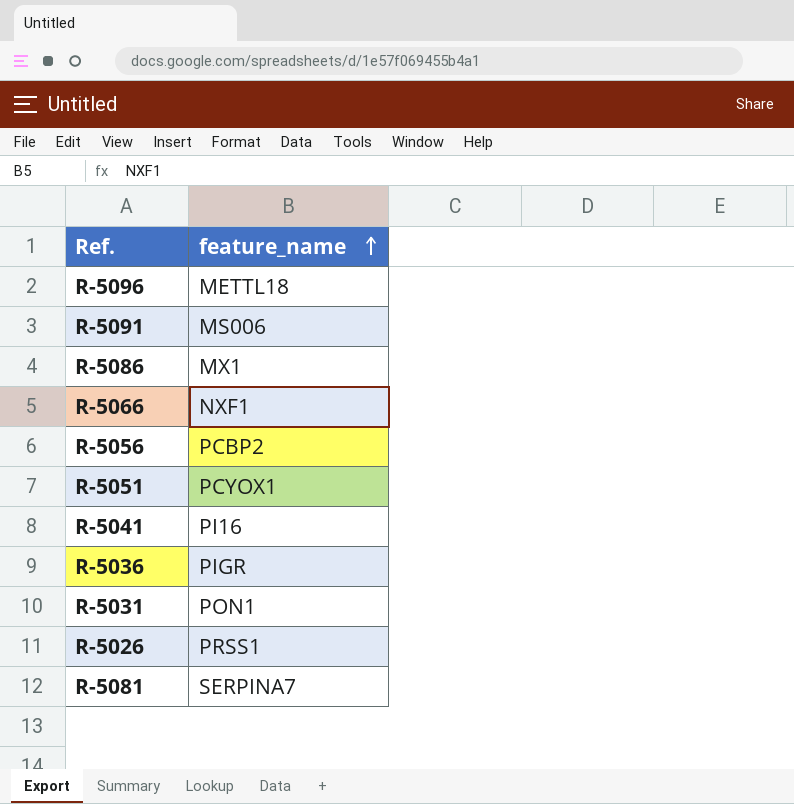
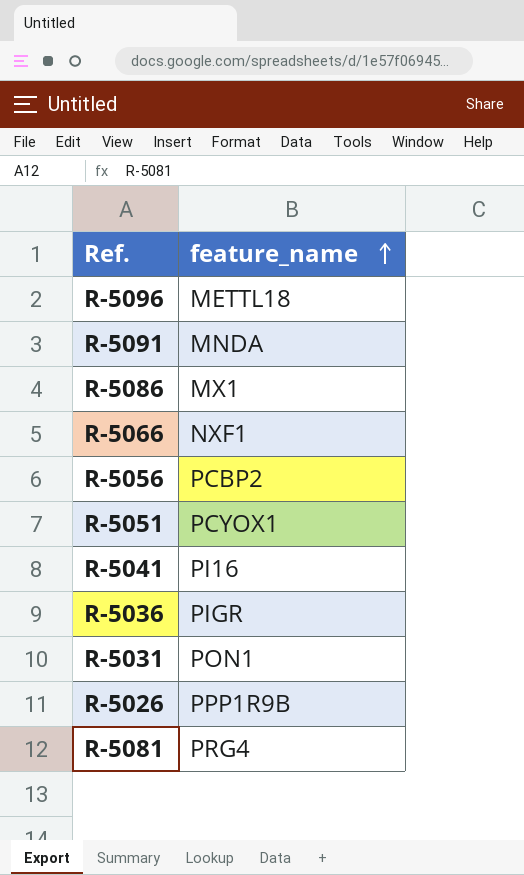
R-5091 | feature_name: MS006 -> MNDA
R-5026 | feature_name: PRSS1 -> PPP1R9B
R-5081 | feature_name: SERPINA7 -> PRG4

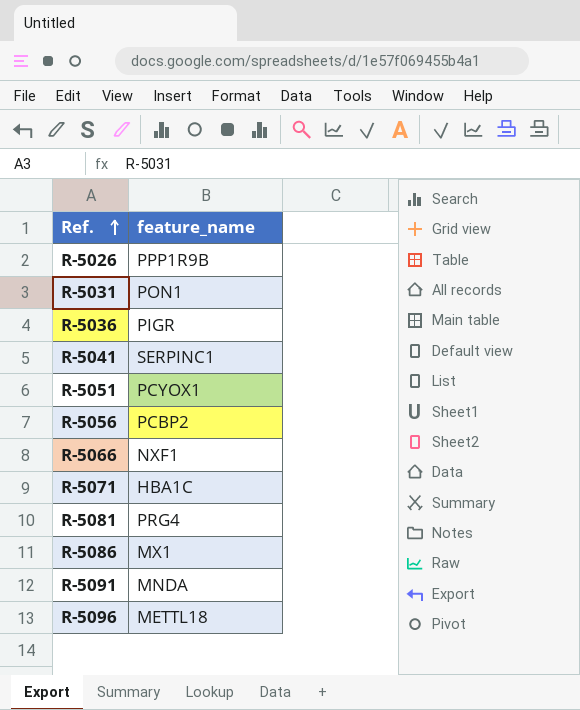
row order: feature_name ascending -> Ref. ascending
R-5041 | feature_name: PI16 -> SERPINC1
row R-5071: none -> HBA1C

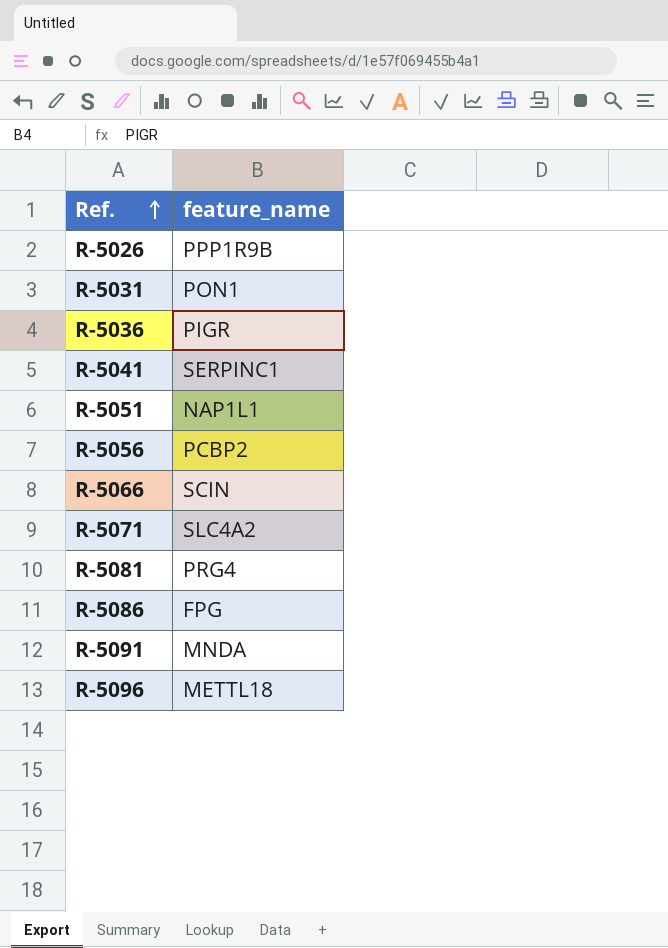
R-5051 | feature_name: PCYOX1 -> NAP1L1
R-5066 | feature_name: NXF1 -> SCIN
R-5071 | feature_name: HBA1C -> SLC4A2
R-5086 | feature_name: MX1 -> FPG

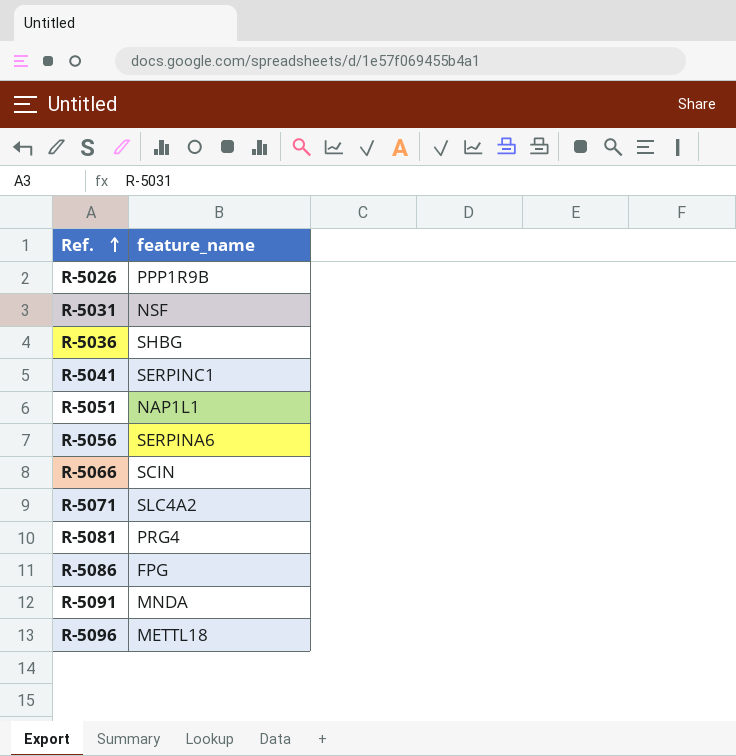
R-5031 | feature_name: PON1 -> NSF
R-5036 | feature_name: PIGR -> SHBG
R-5056 | feature_name: PCBP2 -> SERPINA6

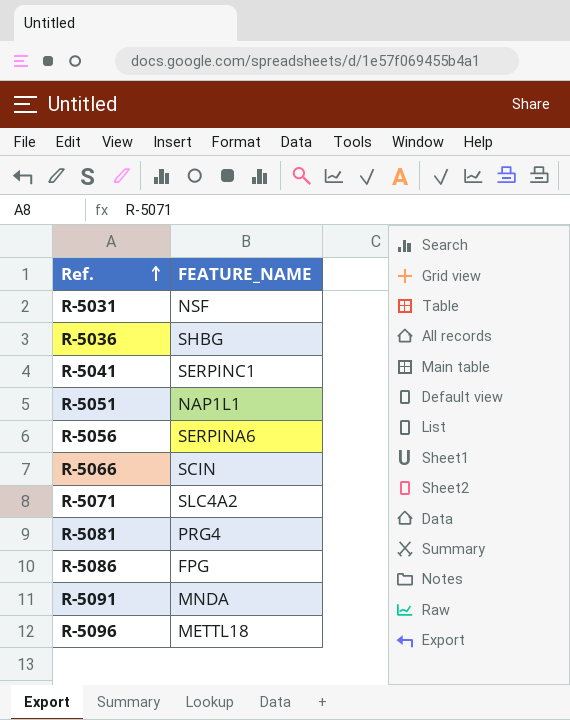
column name: feature_name -> FEATURE_NAME
row R-5026: PPP1R9B -> none

